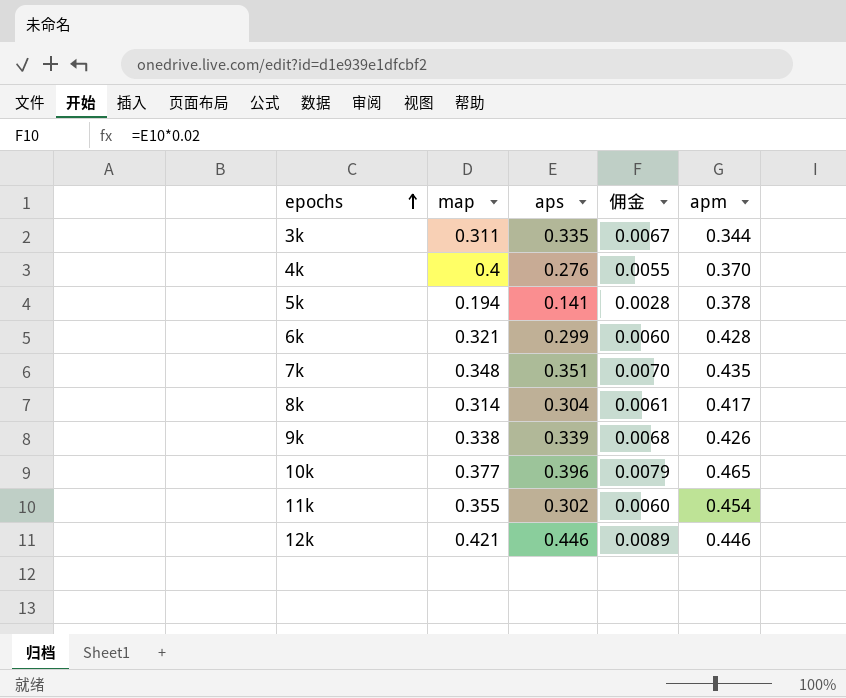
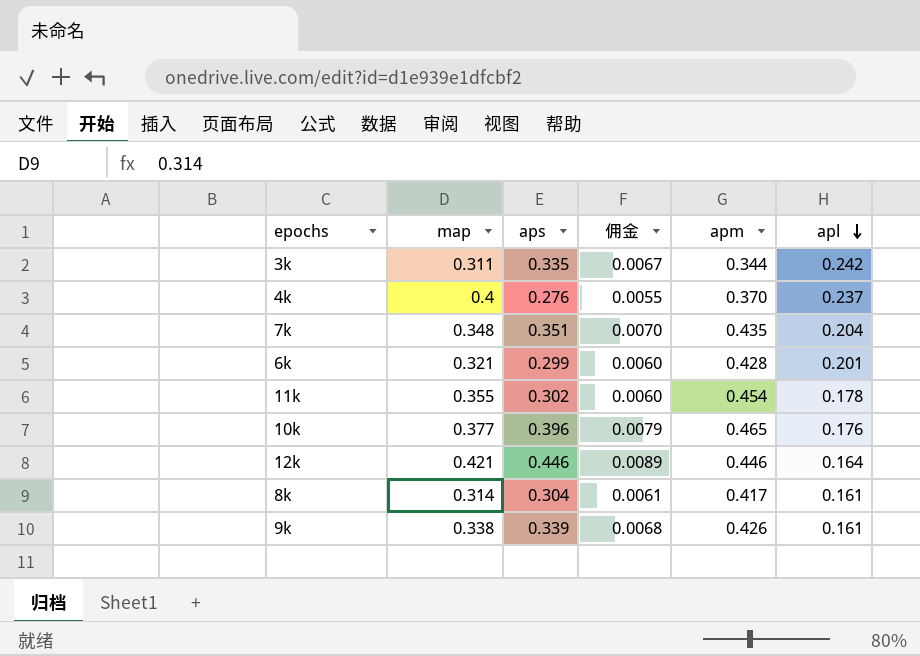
row order: epochs ascending -> apl descending
column apl | position: none -> 6
row 5k: 0.194 | 0.141 | 0.0028 | 0.378 -> none

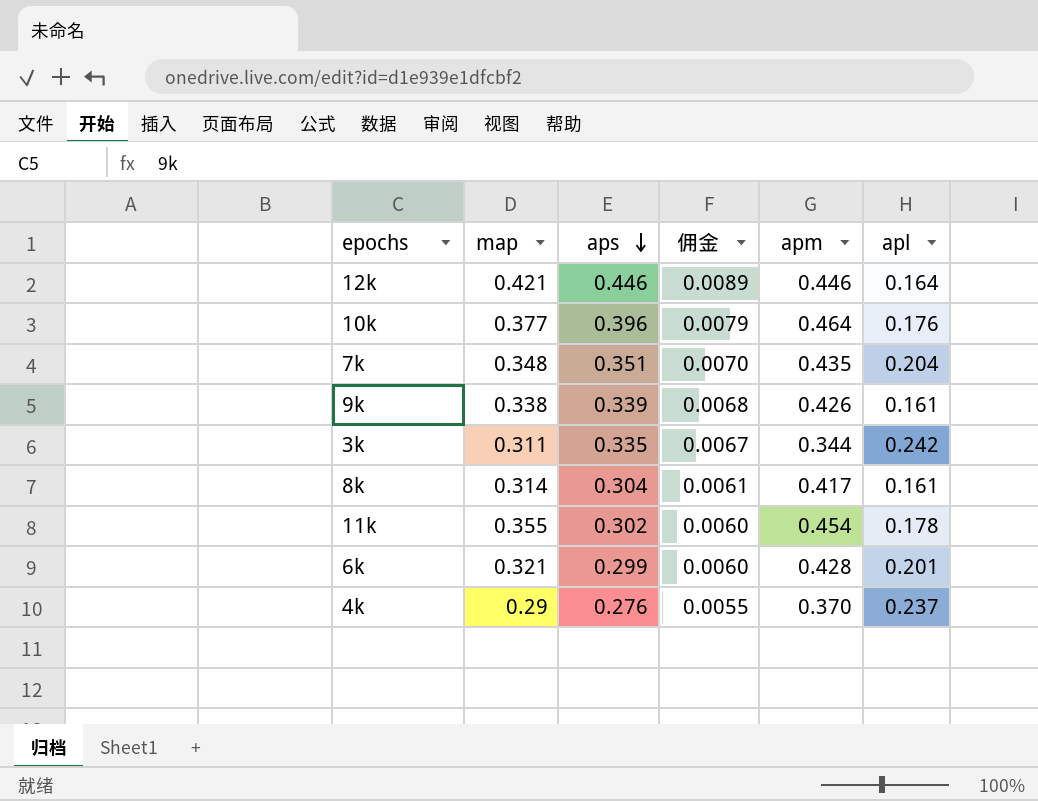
row order: apl descending -> aps descending
10k | apm: 0.465 -> 0.464
4k | map: 0.4 -> 0.29

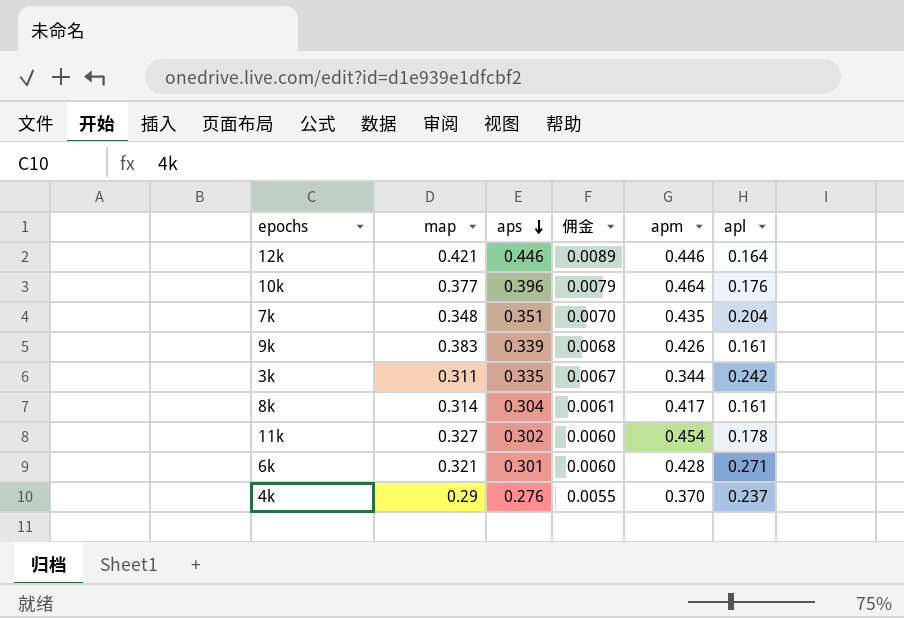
9k | map: 0.338 -> 0.383
11k | map: 0.355 -> 0.327
6k | aps: 0.299 -> 0.301
6k | apl: 0.201 -> 0.271

